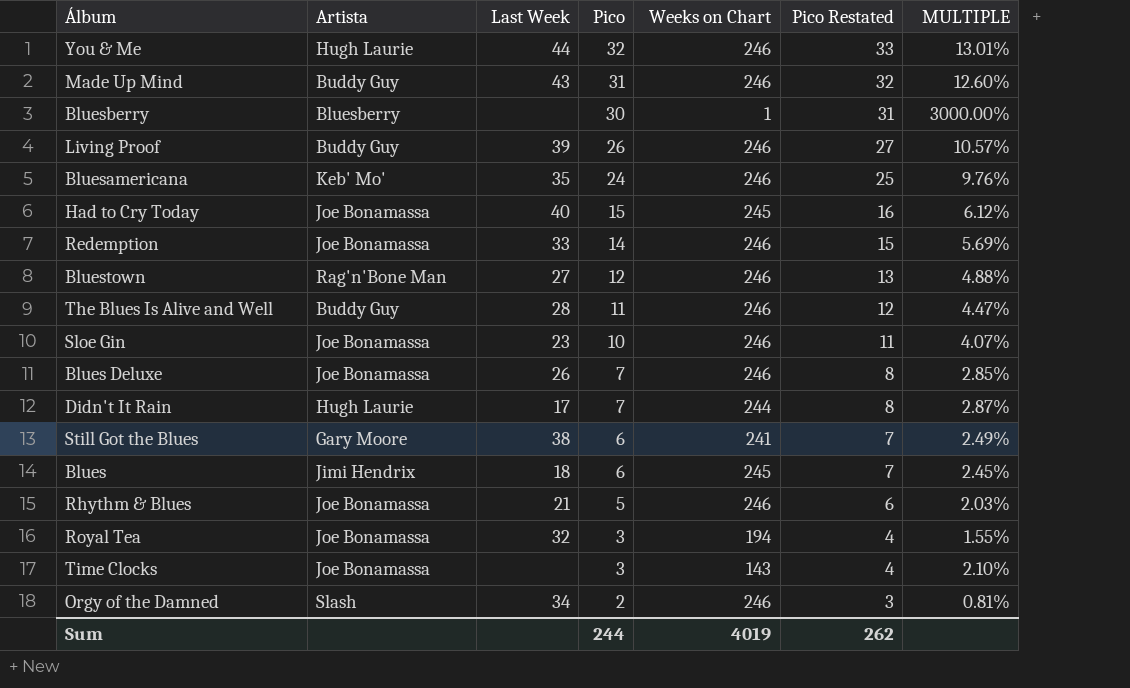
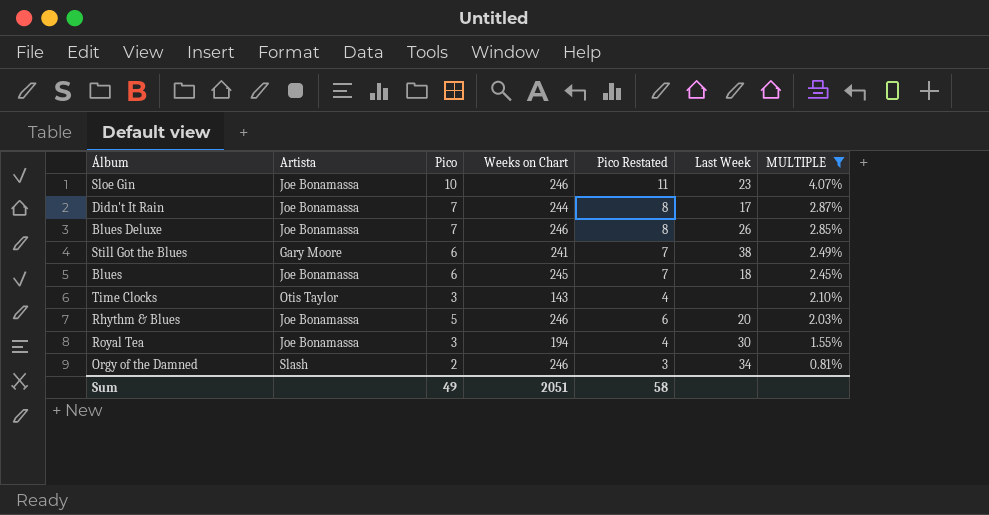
filter: none -> MULTIPLE <= 4.07%
row order: Pico descending -> MULTIPLE descending
column Last Week | position: 3 -> 6
Didn't It Rain | Artista: Hugh Laurie -> Joe Bonamassa
Blues | Artista: Jimi Hendrix -> Joe Bonamassa
Time Clocks | Artista: Joe Bonamassa -> Otis Taylor
Rhythm & Blues | Last Week: 21 -> 20
Royal Tea | Last Week: 32 -> 30
Sum | Pico: 244 -> 49
Sum | Weeks on Chart: 4019 -> 2051
Sum | Pico Restated: 262 -> 58

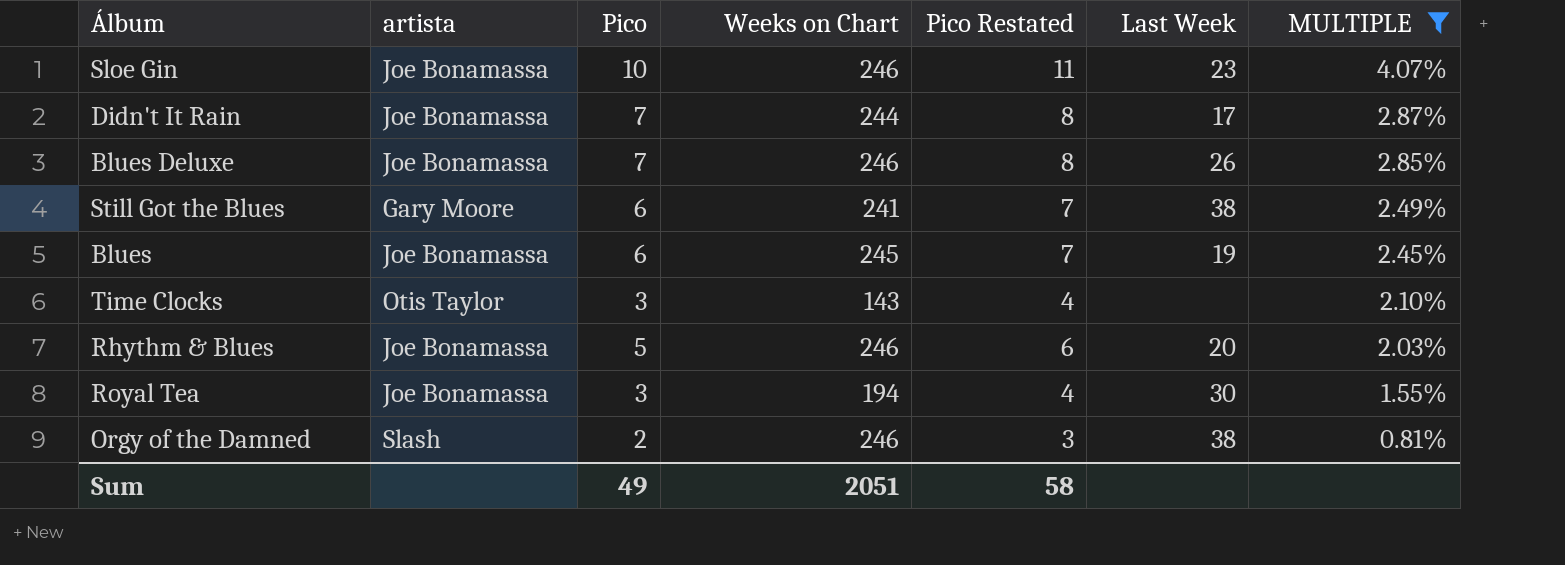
column name: Artista -> artista
Blues | Last Week: 18 -> 19
Orgy of the Damned | Last Week: 34 -> 38

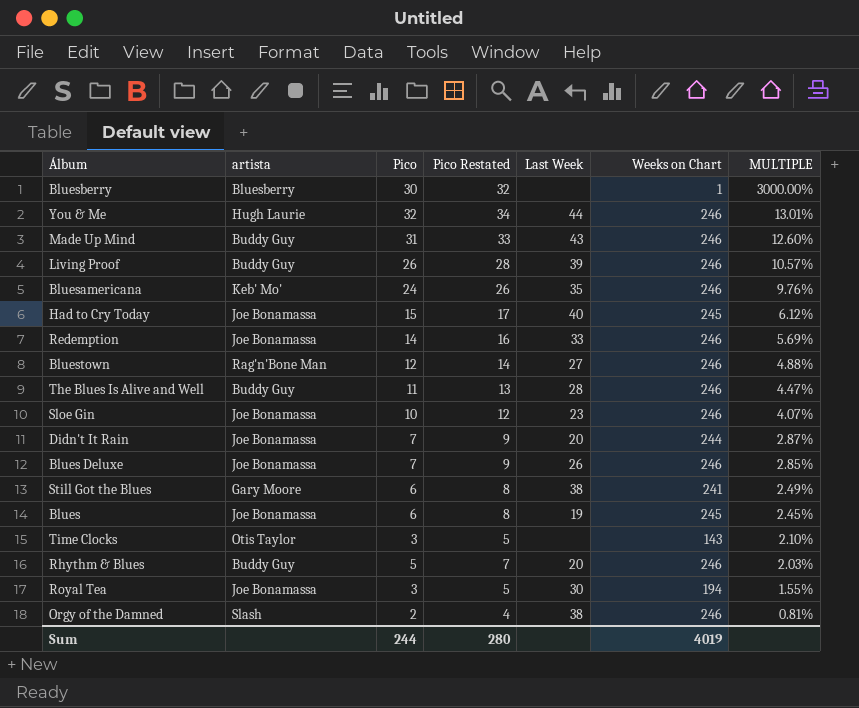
filter: MULTIPLE <= 4.07% -> none
column Pico Restated | formula: [Pico] + 1 -> [Pico] + 2
column Weeks on Chart | position: 4 -> 6
Didn't It Rain | Last Week: 17 -> 20
Rhythm & Blues | artista: Joe Bonamassa -> Buddy Guy
Sum | Pico: 49 -> 244
Sum | Pico Restated: 58 -> 280
Sum | Weeks on Chart: 2051 -> 4019

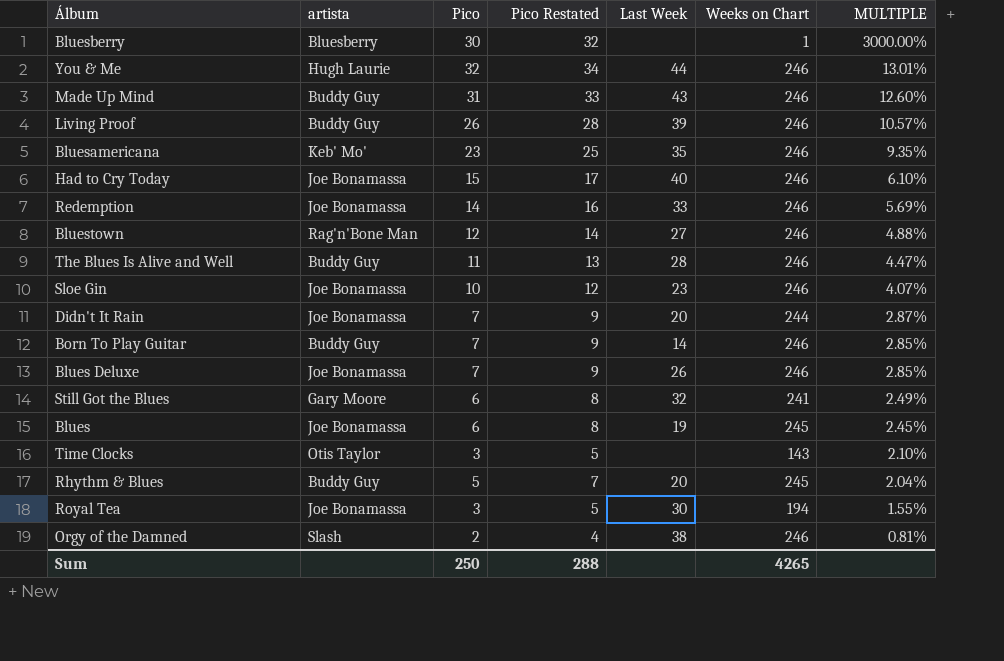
Bluesamericana | Pico: 24 -> 23
Bluesamericana | Pico Restated: 26 -> 25
Bluesamericana | MULTIPLE: 9.76% -> 9.35%
Had to Cry Today | Weeks on Chart: 245 -> 246
Had to Cry Today | MULTIPLE: 6.12% -> 6.10%
row Born To Play Guitar: none -> Buddy Guy | 7 | 9 | 14 | 246 | 2.85%
Still Got the Blues | Last Week: 38 -> 32
Rhythm & Blues | Weeks on Chart: 246 -> 245
Rhythm & Blues | MULTIPLE: 2.03% -> 2.04%
Sum | Pico: 244 -> 250
Sum | Pico Restated: 280 -> 288
Sum | Weeks on Chart: 4019 -> 4265

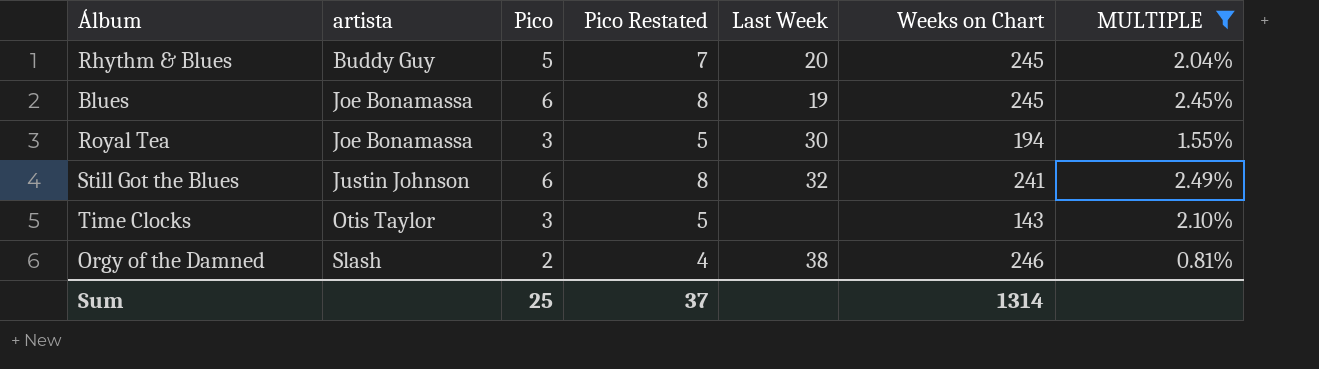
filter: none -> MULTIPLE <= 2.49%
row order: MULTIPLE descending -> artista ascending
Still Got the Blues | artista: Gary Moore -> Justin Johnson
Sum | Pico: 250 -> 25
Sum | Pico Restated: 288 -> 37
Sum | Weeks on Chart: 4265 -> 1314

